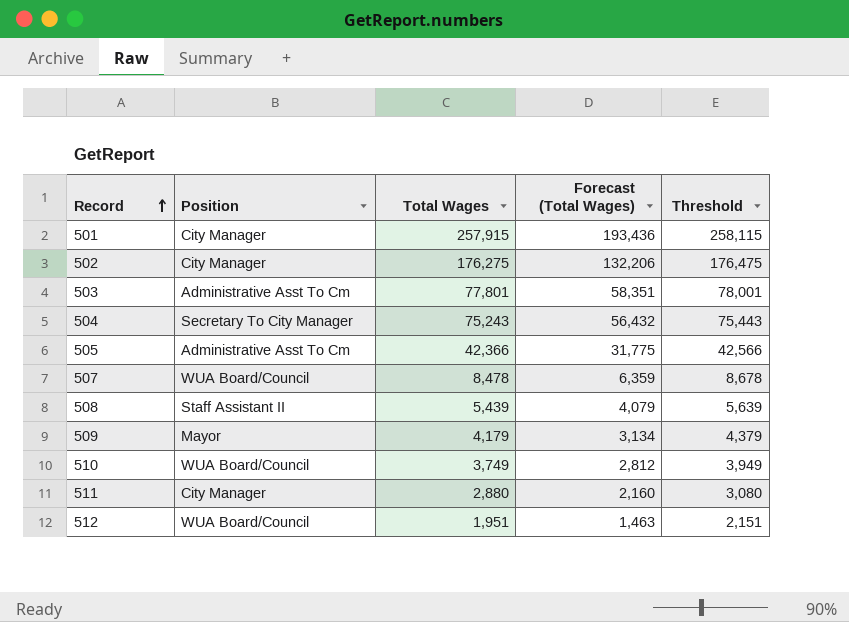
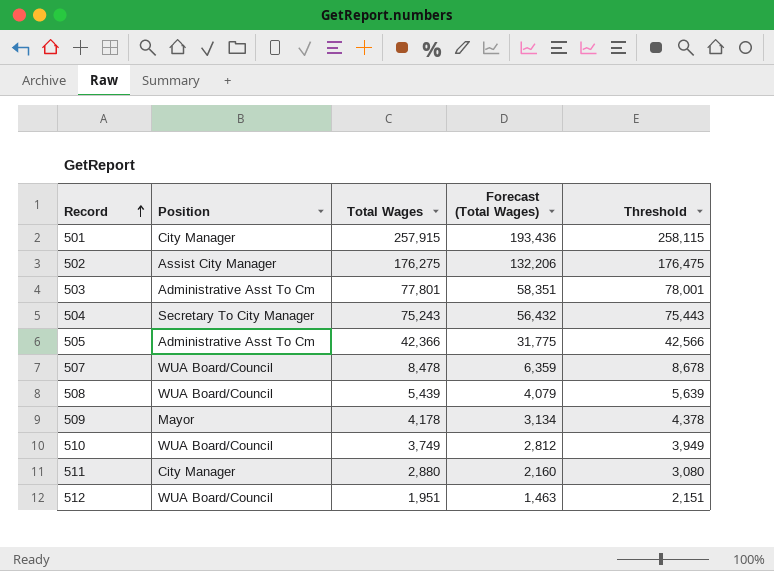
502 | Position: City Manager -> Assist City Manager
508 | Position: Staff Assistant II -> WUA Board/Council
509 | Total Wages: 4,179 -> 4,178
509 | Threshold: 4,379 -> 4,378

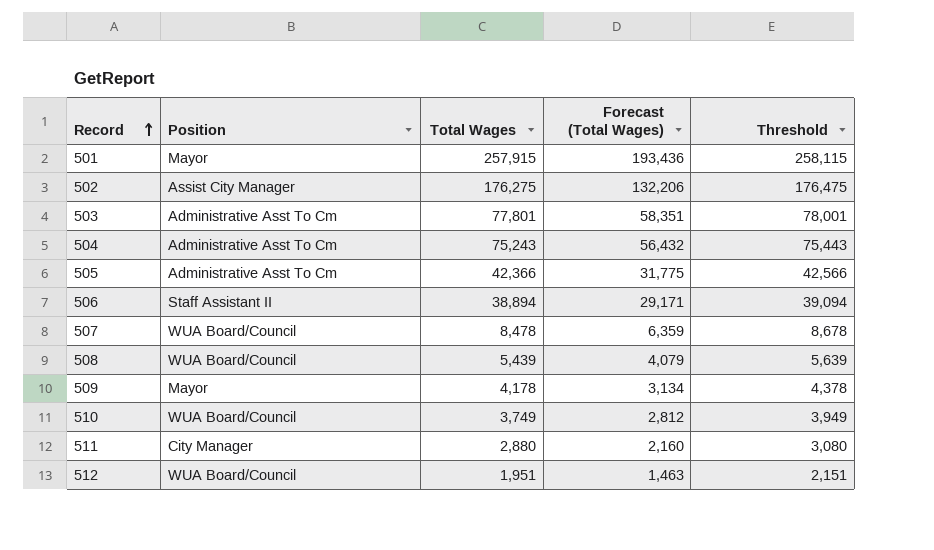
501 | Position: City Manager -> Mayor
504 | Position: Secretary To City Manager -> Administrative Asst To Cm
row 506: none -> Staff Assistant II | 38,894 | 29,171 | 39,094

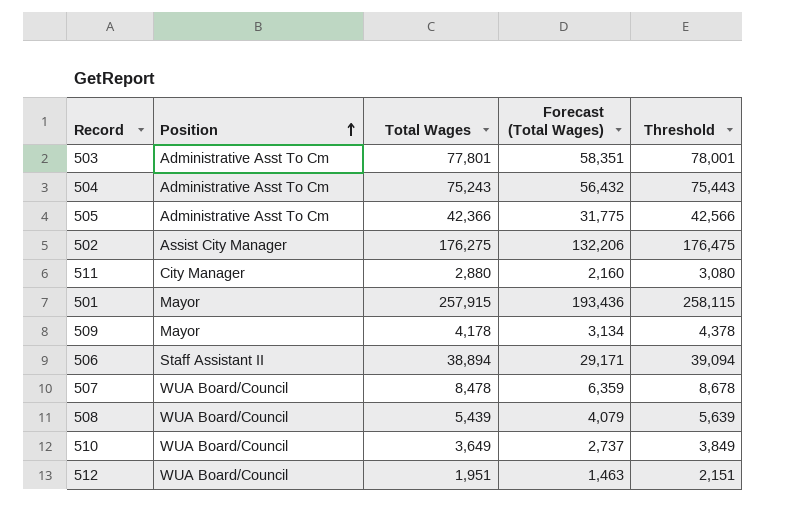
row order: Record ascending -> Position ascending
510 | Total Wages: 3,749 -> 3,649
510 | Forecast (Total Wages): 2,812 -> 2,737
510 | Threshold: 3,949 -> 3,849

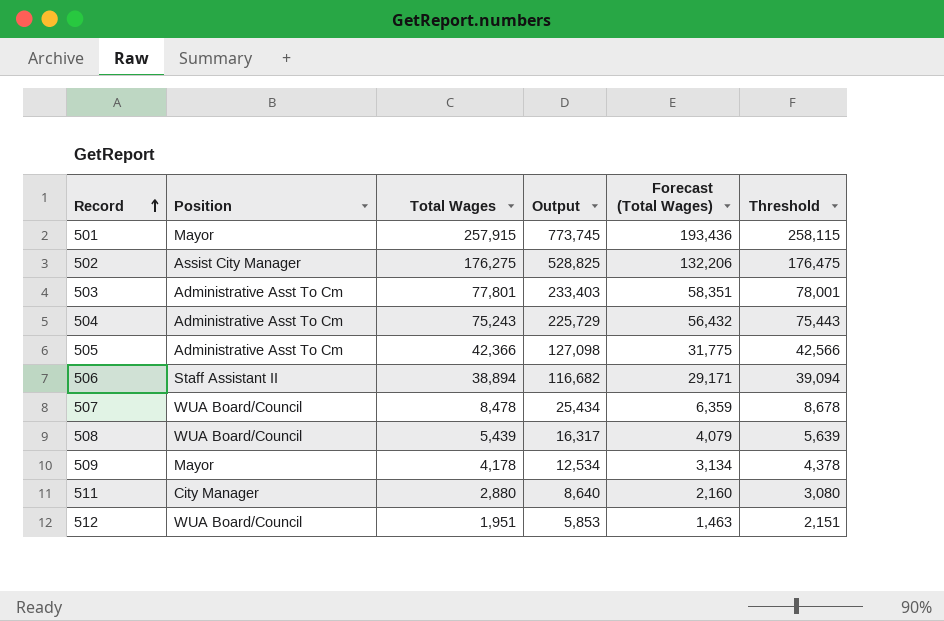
row order: Position ascending -> Record ascending
column Output | formula: none -> [Total Wages] * 3
row 510: WUA Board/Council | 3,649 | 2,737 | 3,849 -> none

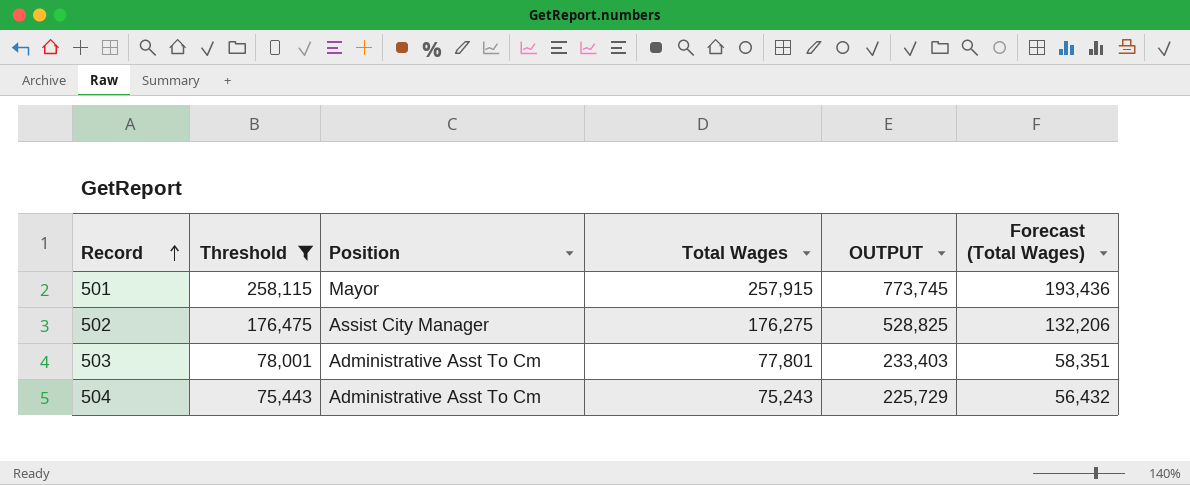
filter: none -> Threshold >= 75,443
column Threshold | position: 6 -> 2
column name: Output -> OUTPUT

